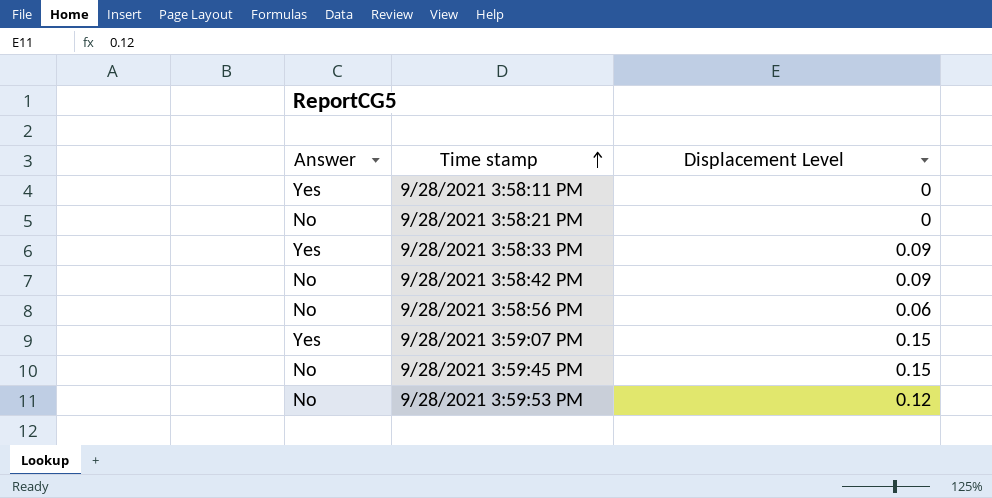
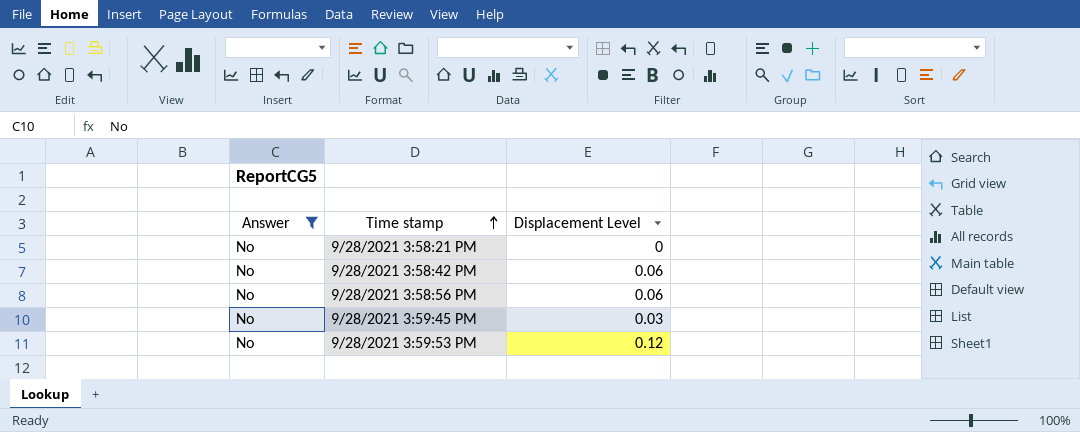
filter: none -> Answer = No
9/28/2021 3:58:42 PM | Displacement Level: 0.09 -> 0.06
9/28/2021 3:59:45 PM | Displacement Level: 0.15 -> 0.03

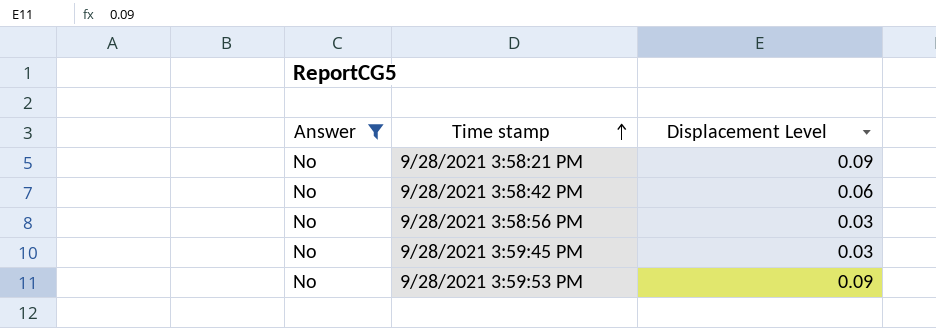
9/28/2021 3:58:21 PM | Displacement Level: 0 -> 0.09
9/28/2021 3:58:56 PM | Displacement Level: 0.06 -> 0.03
9/28/2021 3:59:53 PM | Displacement Level: 0.12 -> 0.09

